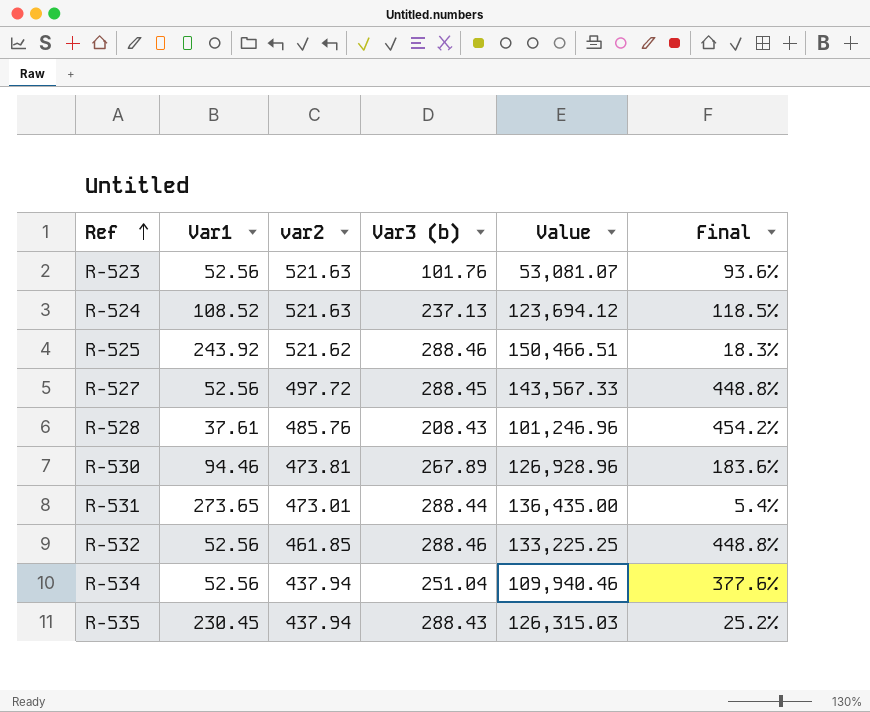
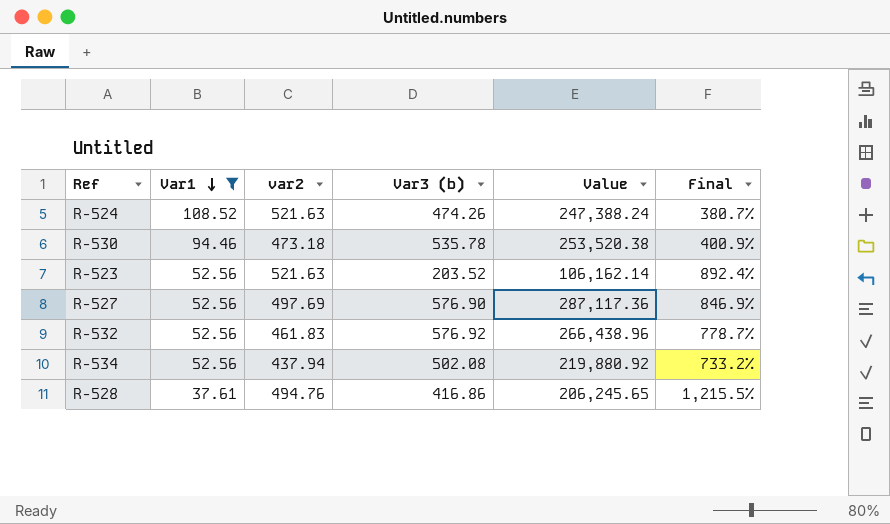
filter: none -> Var1 <= 108.52
row order: Ref ascending -> Var1 descending
column Final | formula: ([Var3 (b)] - [Var1]) / [Var1] -> ([var2] - [Var1]) / [Var1]
R-524 | Var3 (b): 237.13 -> 474.26
R-524 | Value: 123,694.12 -> 247,388.24
R-530 | var2: 473.81 -> 473.18
R-530 | Var3 (b): 267.89 -> 535.78
R-530 | Value: 126,928.96 -> 253,520.38
R-523 | Var3 (b): 101.76 -> 203.52
R-523 | Value: 53,081.07 -> 106,162.14
R-527 | var2: 497.72 -> 497.69
R-527 | Var3 (b): 288.45 -> 576.90
R-527 | Value: 143,567.33 -> 287,117.36
R-532 | var2: 461.85 -> 461.83
R-532 | Var3 (b): 288.46 -> 576.92
R-532 | Value: 133,225.25 -> 266,438.96
R-534 | Var3 (b): 251.04 -> 502.08
R-534 | Value: 109,940.46 -> 219,880.92
R-528 | var2: 485.76 -> 494.76
R-528 | Var3 (b): 208.43 -> 416.86
R-528 | Value: 101,246.96 -> 206,245.65

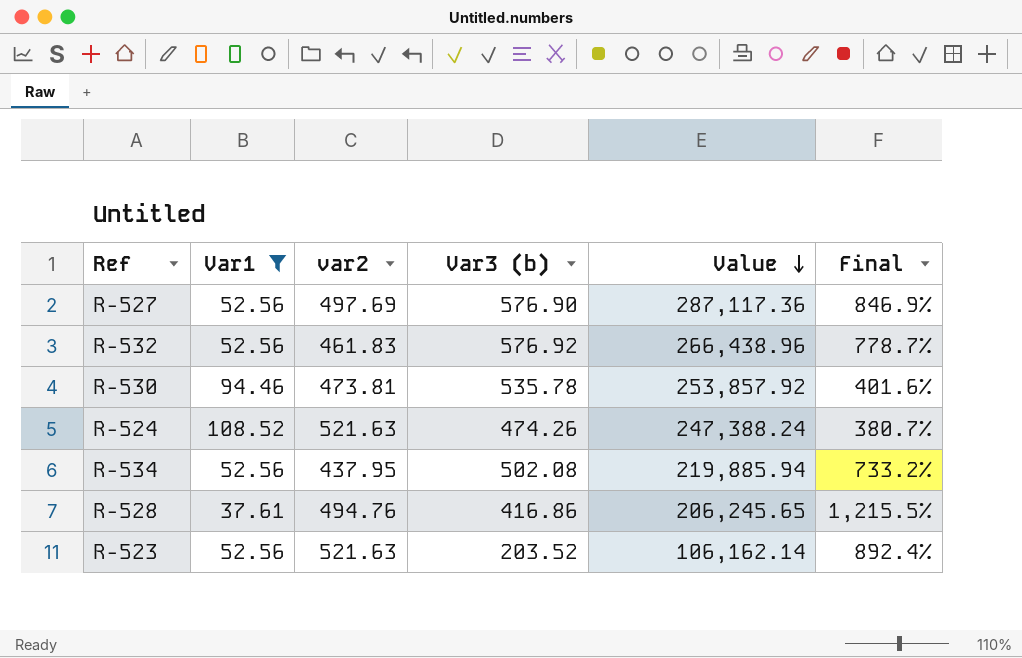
row order: Var1 descending -> Value descending
R-530 | var2: 473.18 -> 473.81
R-530 | Value: 253,520.38 -> 253,857.92
R-530 | Final: 400.9% -> 401.6%
R-534 | var2: 437.94 -> 437.95
R-534 | Value: 219,880.92 -> 219,885.94

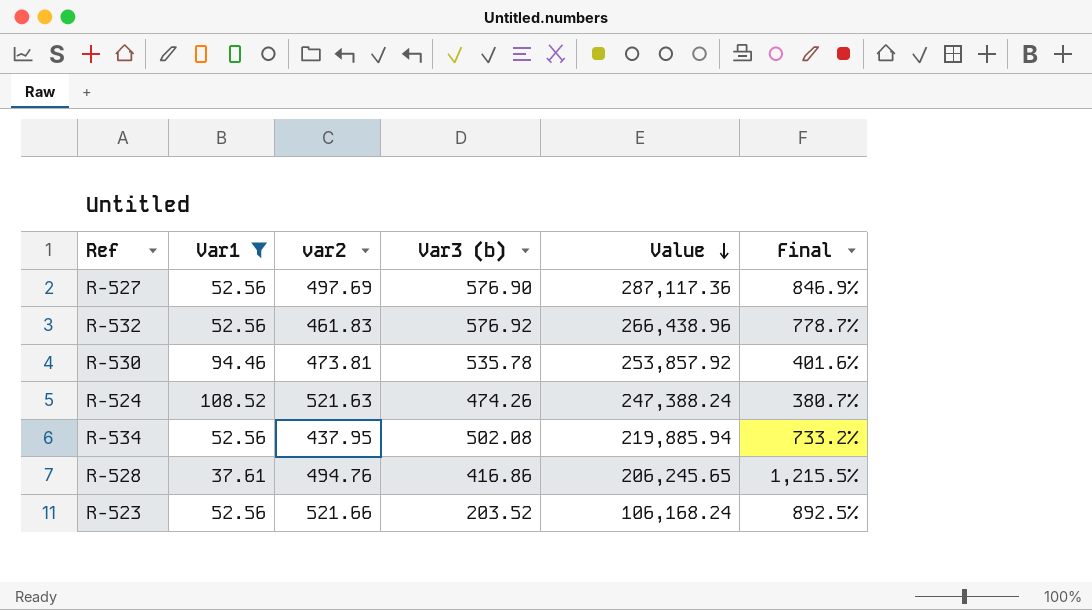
R-523 | var2: 521.63 -> 521.66
R-523 | Value: 106,162.14 -> 106,168.24
R-523 | Final: 892.4% -> 892.5%

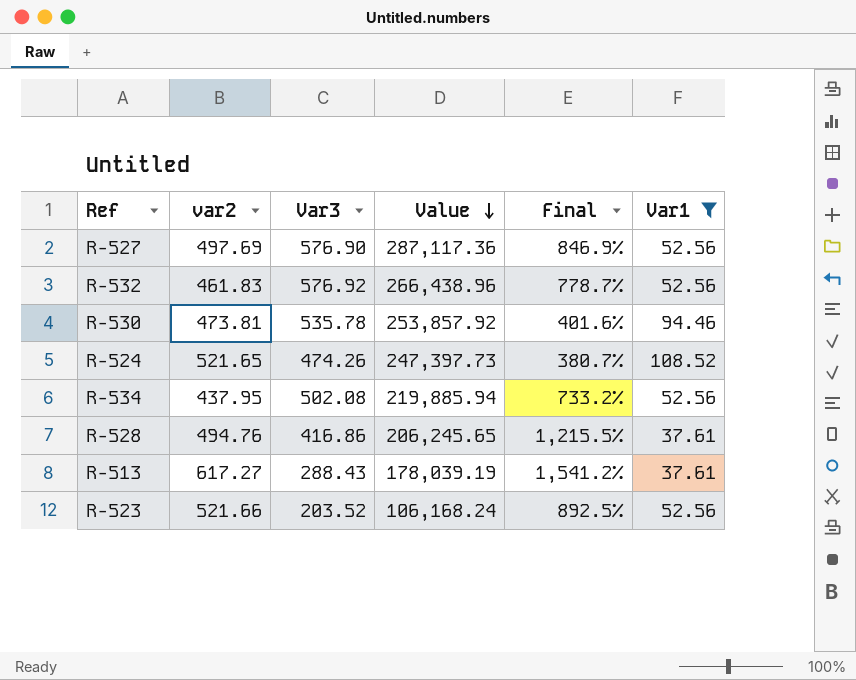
column name: Var3 (b) -> Var3
column Var1 | position: 2 -> 6
R-524 | var2: 521.63 -> 521.65
R-524 | Value: 247,388.24 -> 247,397.73
row R-513: none -> 617.27 | 288.43 | 178,039.19 | 1,541.2% | 37.61

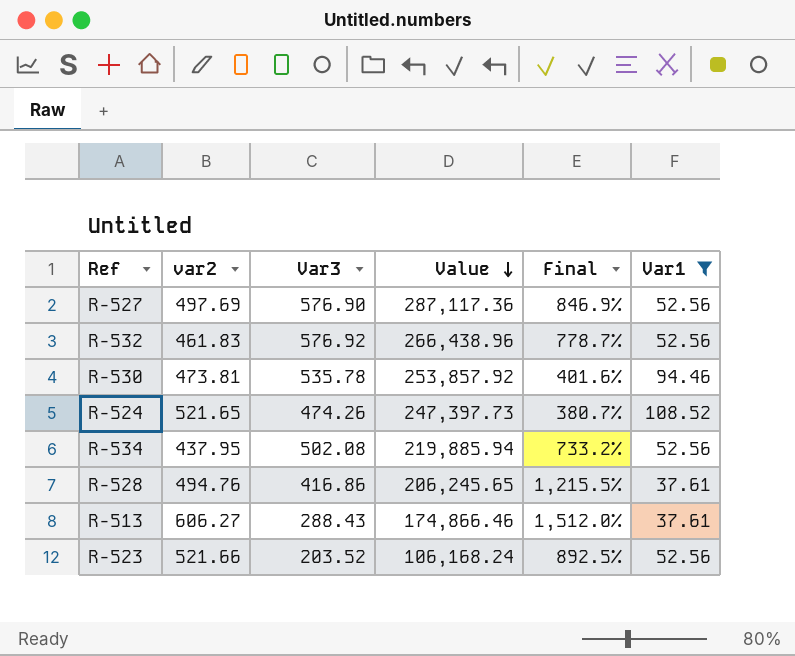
R-513 | var2: 617.27 -> 606.27
R-513 | Value: 178,039.19 -> 174,866.46
R-513 | Final: 1,541.2% -> 1,512.0%

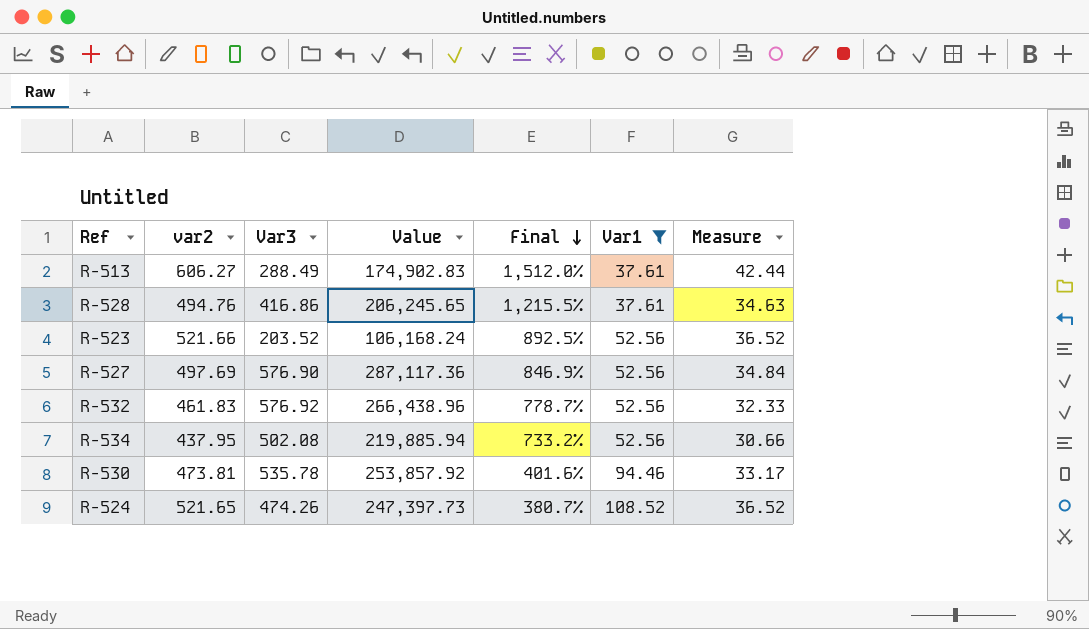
row order: Value descending -> Final descending
column Measure | formula: none -> [var2] * 0.07
R-513 | Var3: 288.43 -> 288.49
R-513 | Value: 174,866.46 -> 174,902.83

